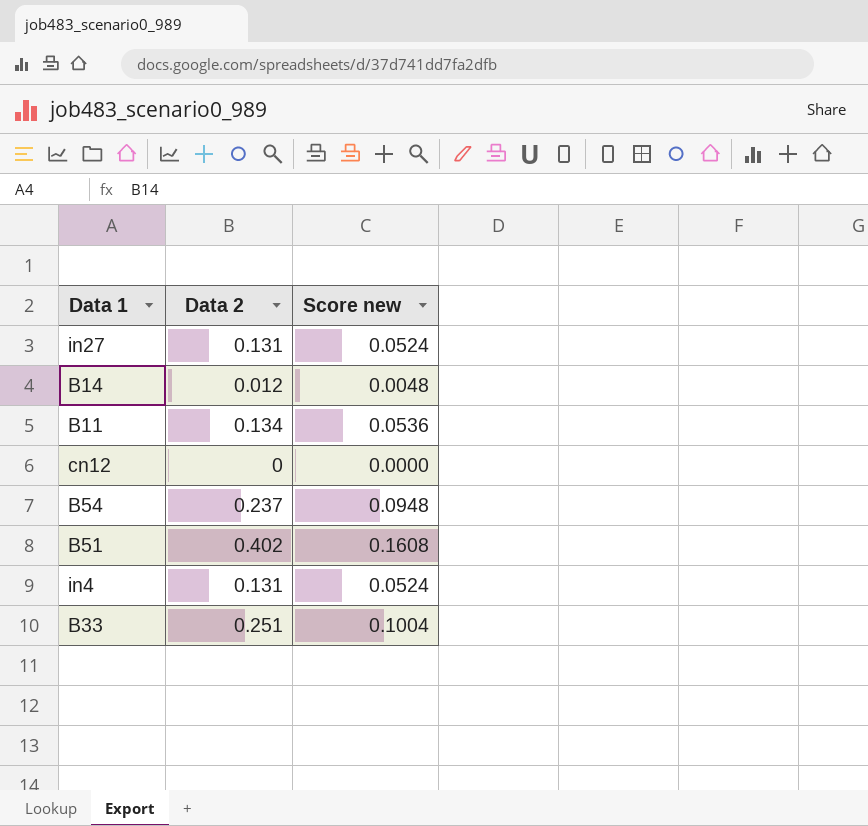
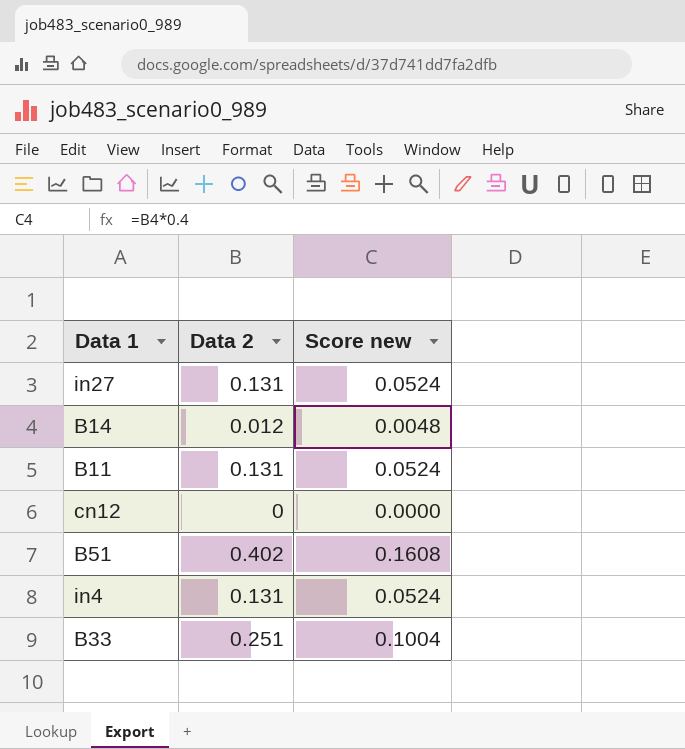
row B54: 0.237 | 0.0948 -> none
B11 | Data 2: 0.134 -> 0.131
B11 | Score new: 0.0536 -> 0.0524

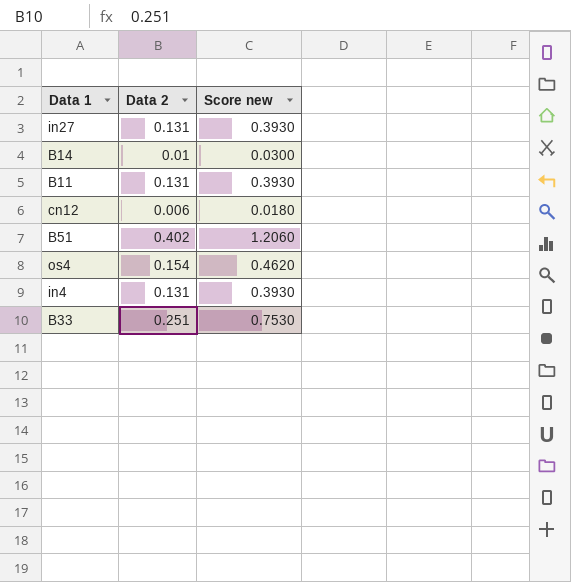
column Score new | formula: [Data 2] * 0.4 -> [Data 2] * 3
B14 | Data 2: 0.012 -> 0.01
cn12 | Data 2: 0 -> 0.006
row os4: none -> 0.154 | 0.4620

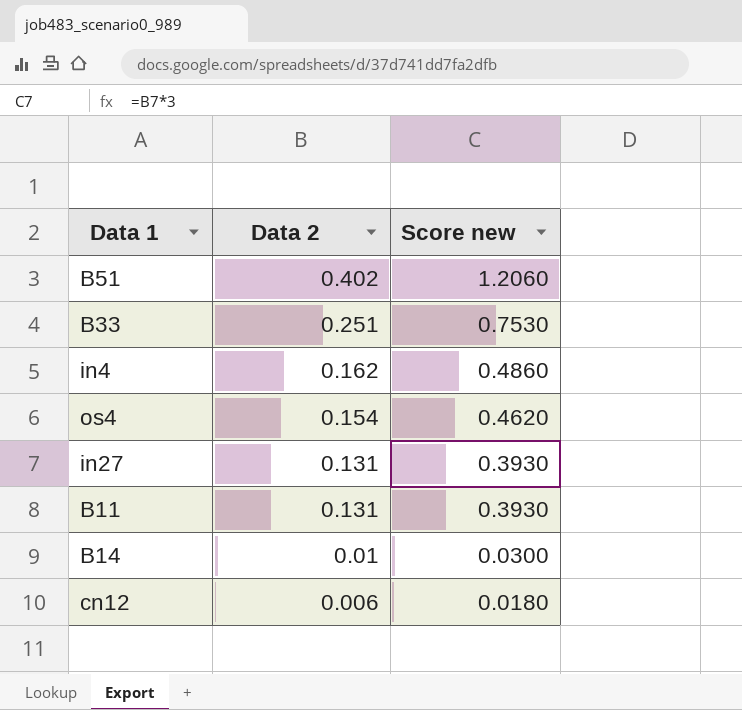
row order: none -> Data 2 descending
in4 | Data 2: 0.131 -> 0.162
in4 | Score new: 0.3930 -> 0.4860

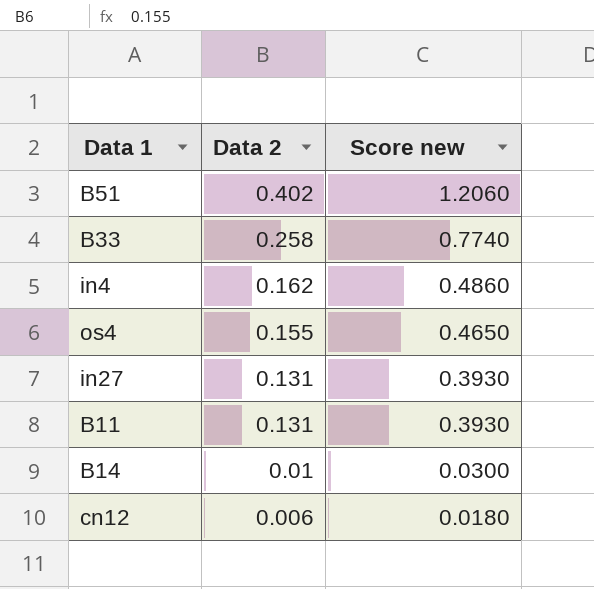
B33 | Data 2: 0.251 -> 0.258
B33 | Score new: 0.7530 -> 0.7740
os4 | Data 2: 0.154 -> 0.155
os4 | Score new: 0.4620 -> 0.4650

